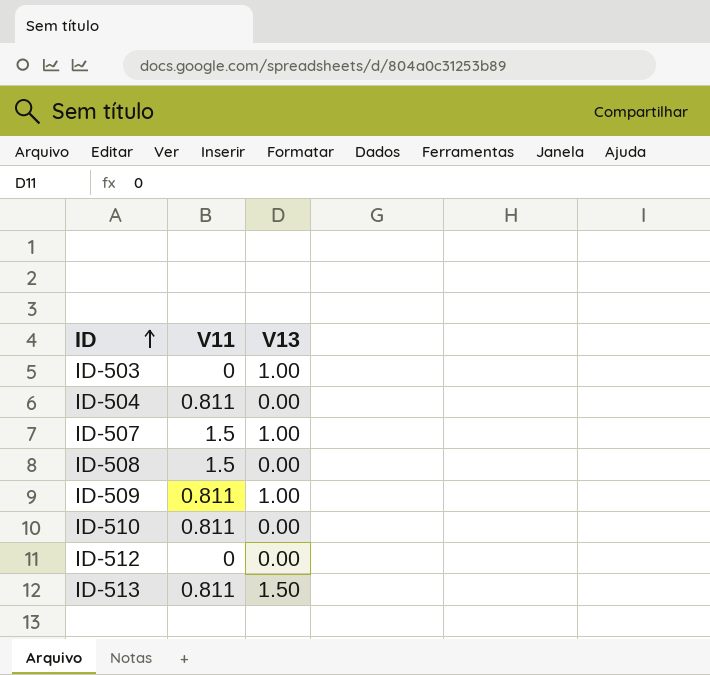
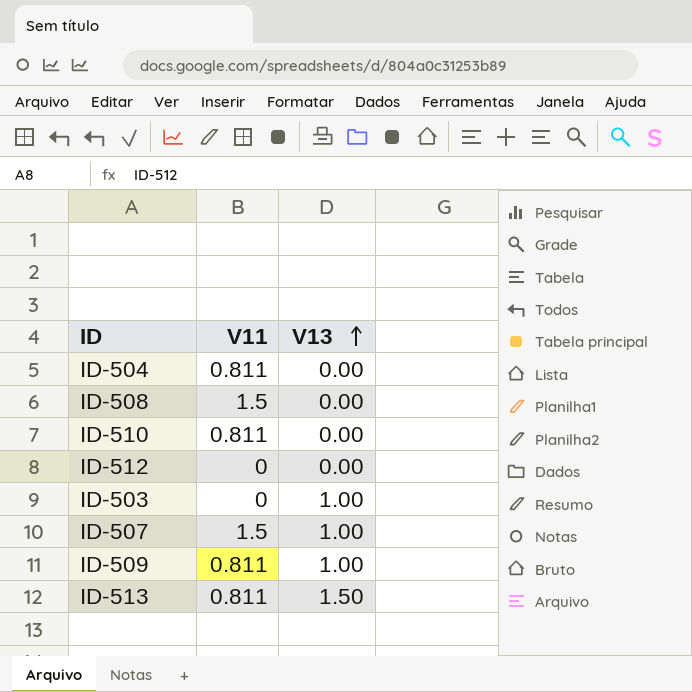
row order: ID ascending -> V13 ascending

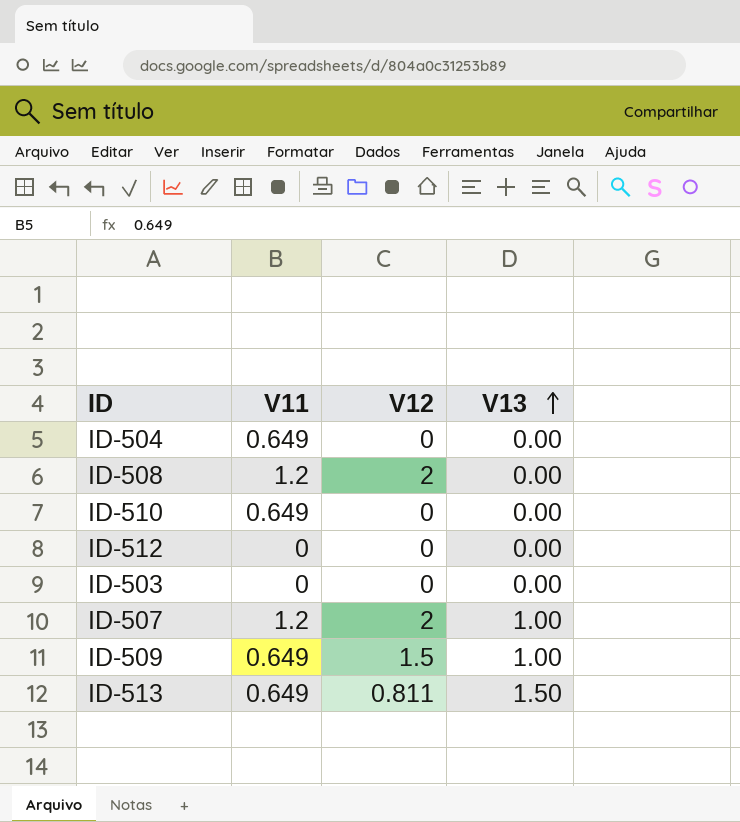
column V12 | position: none -> 3
ID-504 | V11: 0.811 -> 0.649
ID-508 | V11: 1.5 -> 1.2
ID-510 | V11: 0.811 -> 0.649
ID-503 | V13: 1.00 -> 0.00
ID-507 | V11: 1.5 -> 1.2
ID-509 | V11: 0.811 -> 0.649
ID-513 | V11: 0.811 -> 0.649

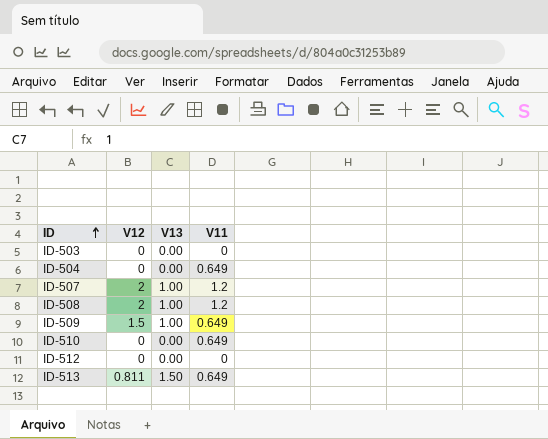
row order: V13 ascending -> ID ascending
column V11 | position: 2 -> 4
ID-508 | V13: 0.00 -> 1.00

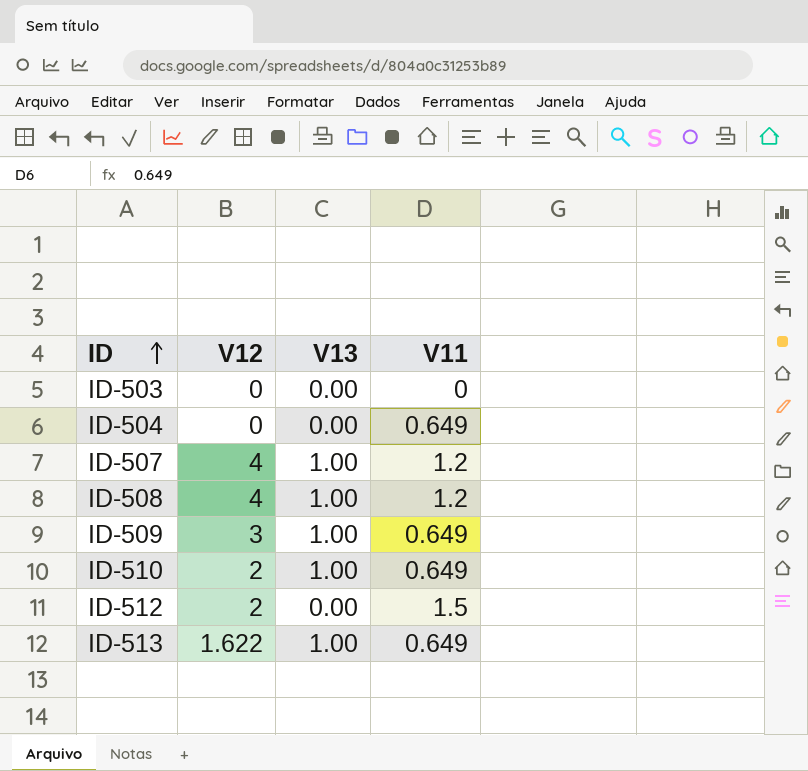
ID-507 | V12: 2 -> 4
ID-508 | V12: 2 -> 4
ID-509 | V12: 1.5 -> 3
ID-510 | V12: 0 -> 2
ID-510 | V13: 0.00 -> 1.00
ID-512 | V12: 0 -> 2
ID-512 | V11: 0 -> 1.5
ID-513 | V12: 0.811 -> 1.622
ID-513 | V13: 1.50 -> 1.00

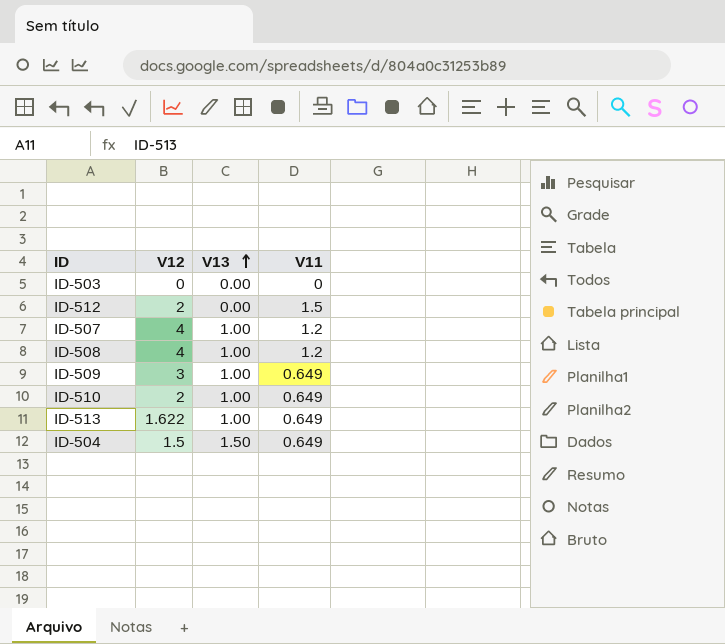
row order: ID ascending -> V13 ascending
ID-504 | V12: 0 -> 1.5
ID-504 | V13: 0.00 -> 1.50

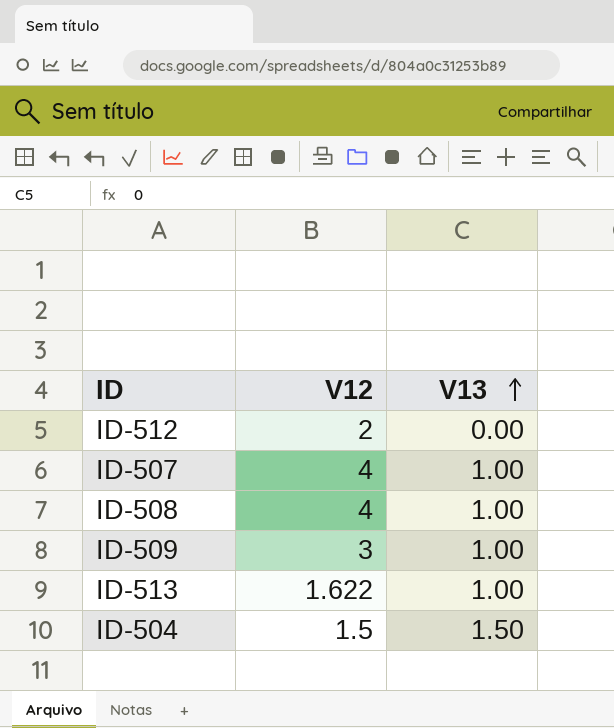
column V11 | position: 4 -> none
row ID-503: 0 | 0.00 | 0 -> none
row ID-510: 2 | 1.00 | 0.649 -> none

